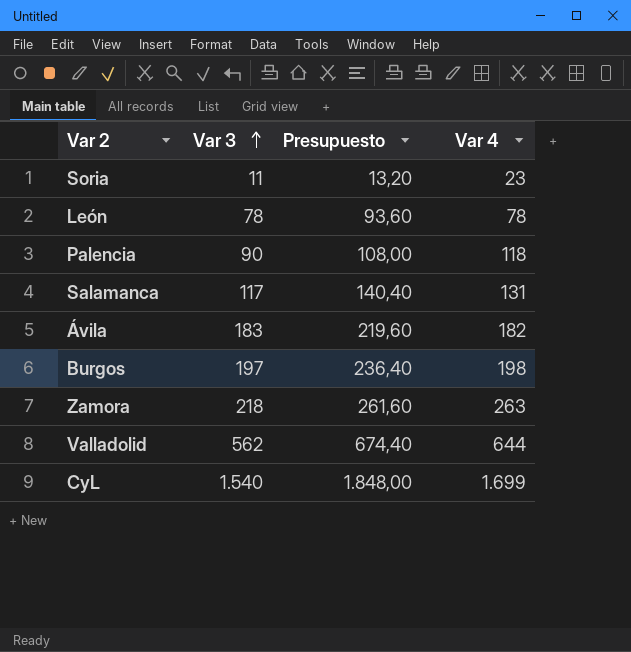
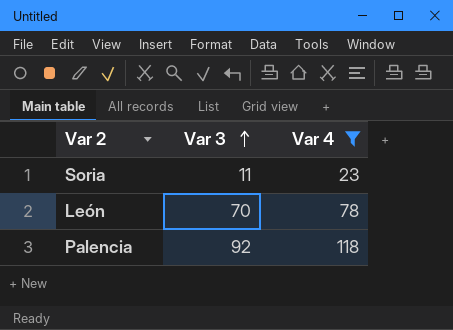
filter: none -> Var 4 <= 118
column Presupuesto | formula: [Var 3] * 1,2 -> none
León | Var 3: 78 -> 70
Palencia | Var 3: 90 -> 92

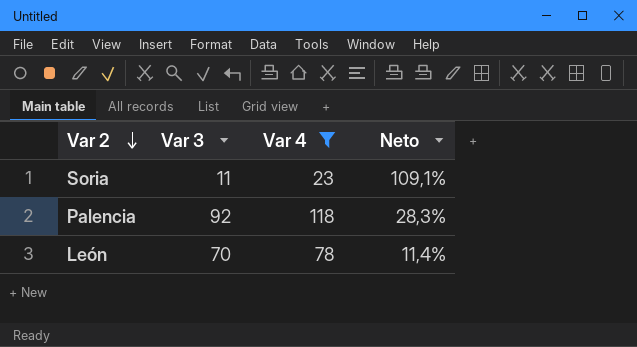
row order: Var 3 ascending -> Var 2 descending
column Neto | formula: none -> ([Var 4] - [Var 3]) / [Var 3]

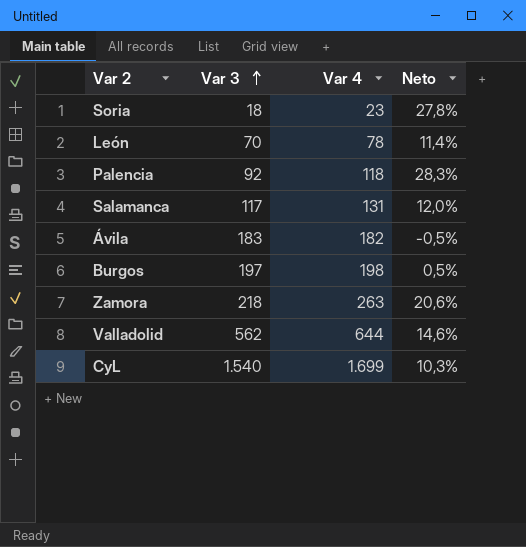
filter: Var 4 <= 118 -> none
row order: Var 2 descending -> Var 3 ascending
Soria | Var 3: 11 -> 18
Soria | Neto: 109,1% -> 27,8%

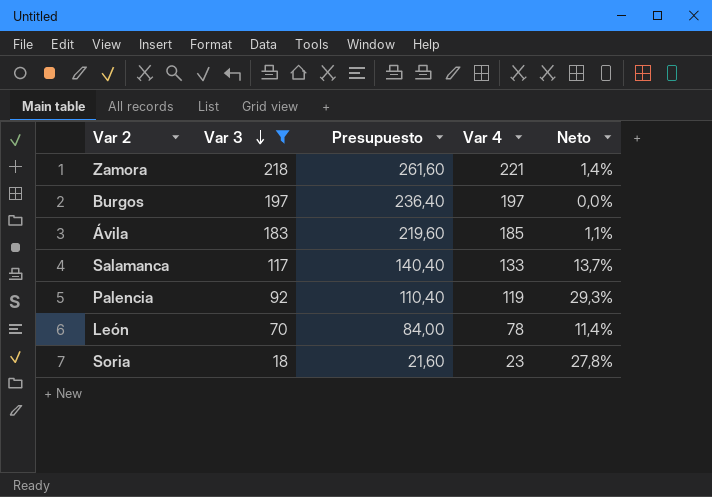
filter: none -> Var 3 <= 218
row order: Var 3 ascending -> Var 3 descending
column Presupuesto | formula: none -> [Var 3] * 1,2
Zamora | Var 4: 263 -> 221
Zamora | Neto: 20,6% -> 1,4%
Burgos | Var 4: 198 -> 197
Burgos | Neto: 0,5% -> 0,0%
Ávila | Var 4: 182 -> 185
Ávila | Neto: -0,5% -> 1,1%
Salamanca | Var 4: 131 -> 133
Salamanca | Neto: 12,0% -> 13,7%
Palencia | Var 4: 118 -> 119
Palencia | Neto: 28,3% -> 29,3%

